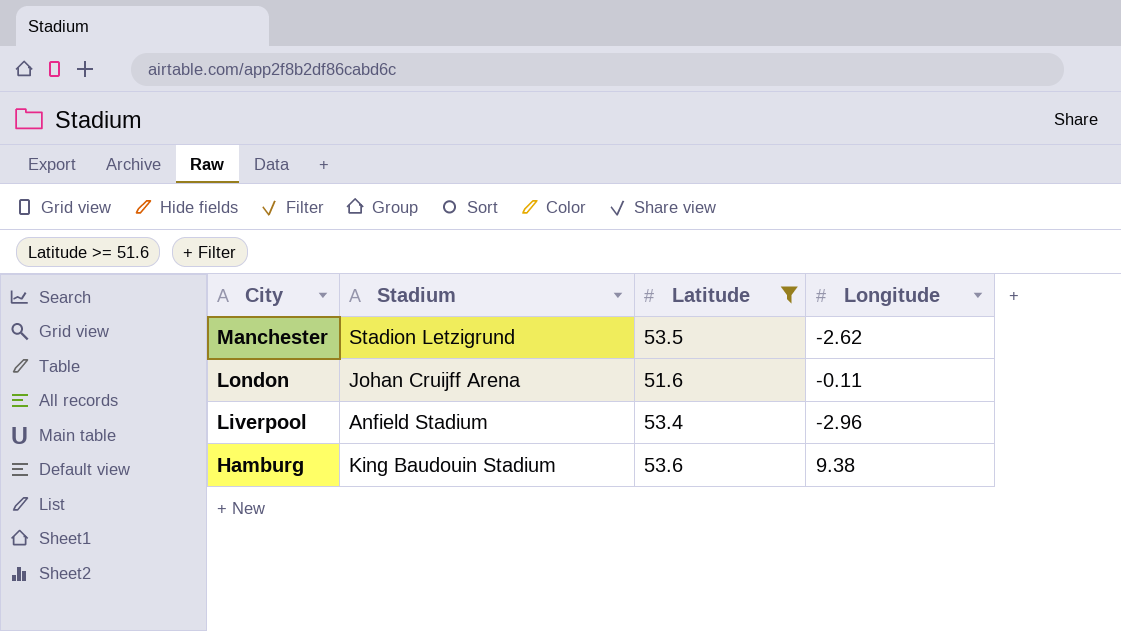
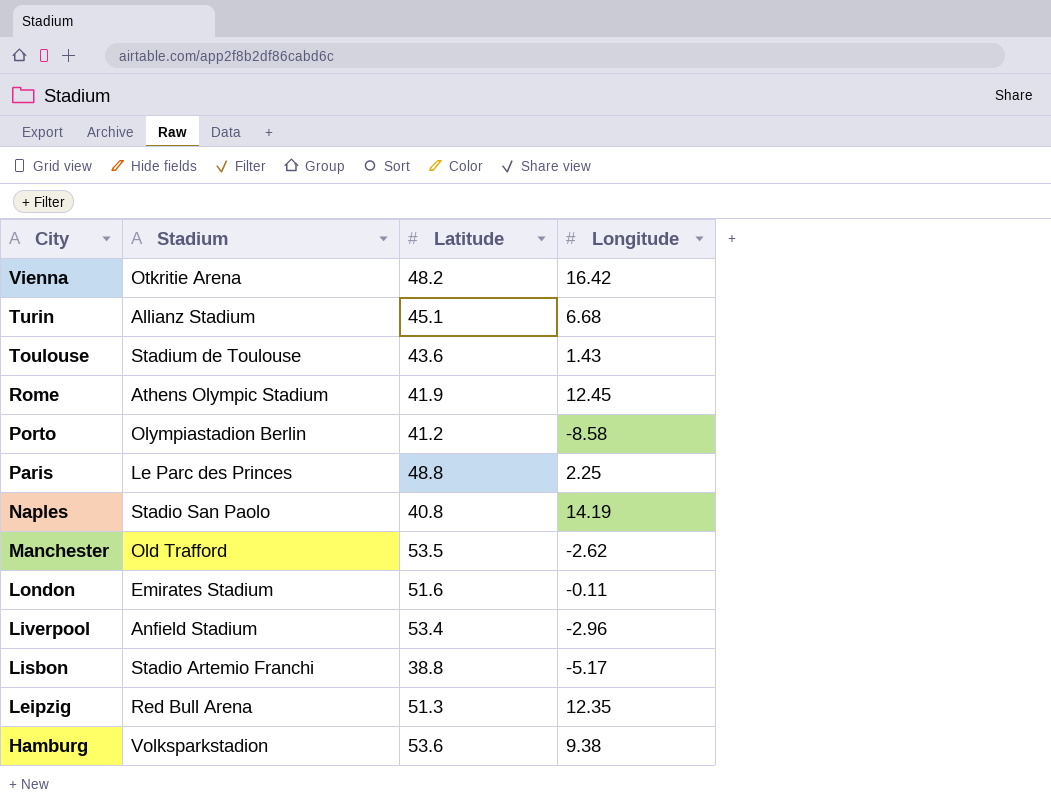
filter: Latitude >= 51.6 -> none
Manchester | Stadium: Stadion Letzigrund -> Old Trafford
London | Stadium: Johan Cruijff Arena -> Emirates Stadium
Hamburg | Stadium: King Baudouin Stadium -> Volksparkstadion

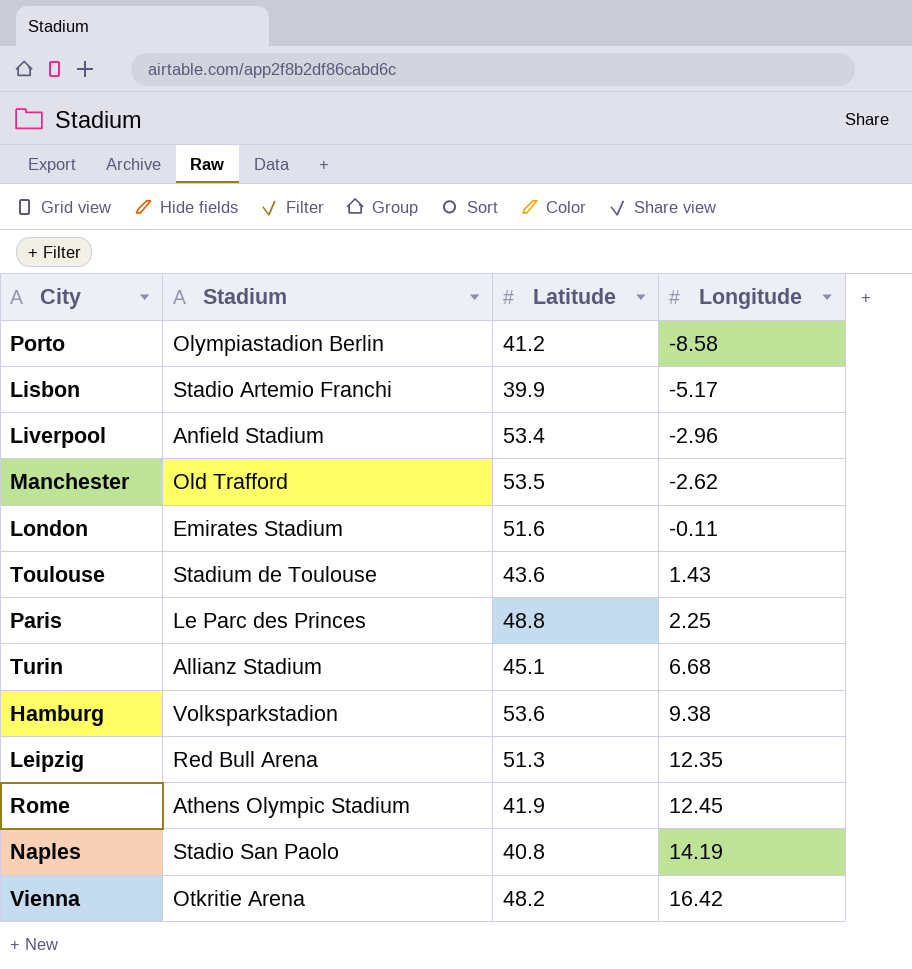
row order: City descending -> Longitude ascending
Lisbon | Latitude: 38.8 -> 39.9

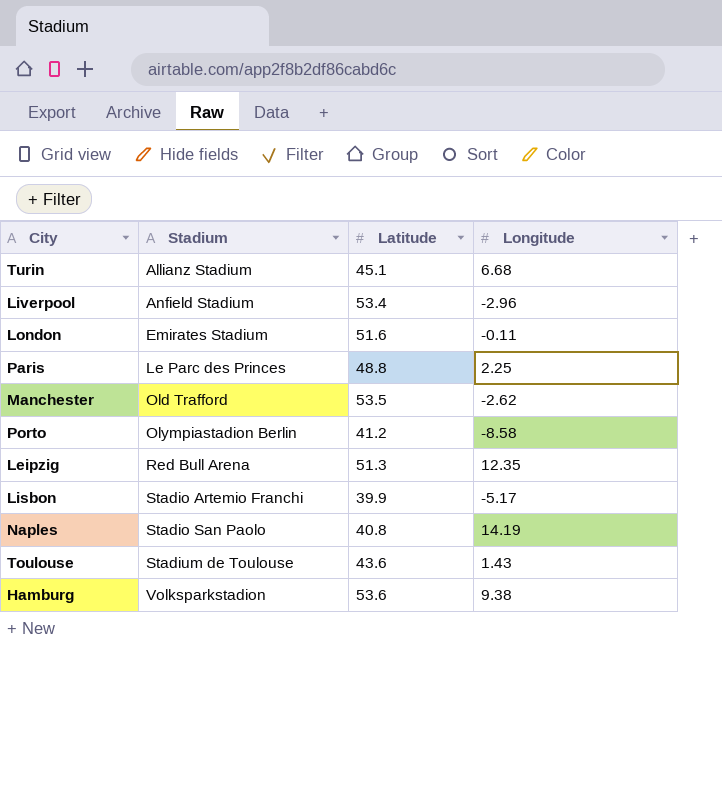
row order: Longitude ascending -> Stadium ascending
row Rome: Athens Olympic Stadium | 41.9 | 12.45 -> none
row Vienna: Otkritie Arena | 48.2 | 16.42 -> none

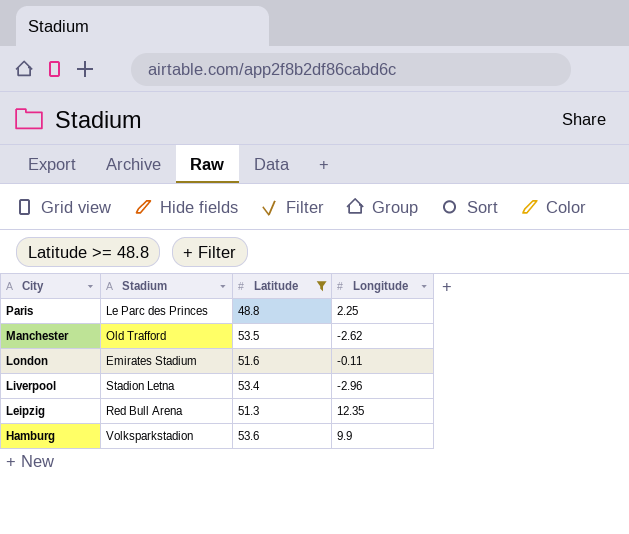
filter: none -> Latitude >= 48.8
row order: Stadium ascending -> City descending
Liverpool | Stadium: Anfield Stadium -> Stadion Letna
Hamburg | Longitude: 9.38 -> 9.9

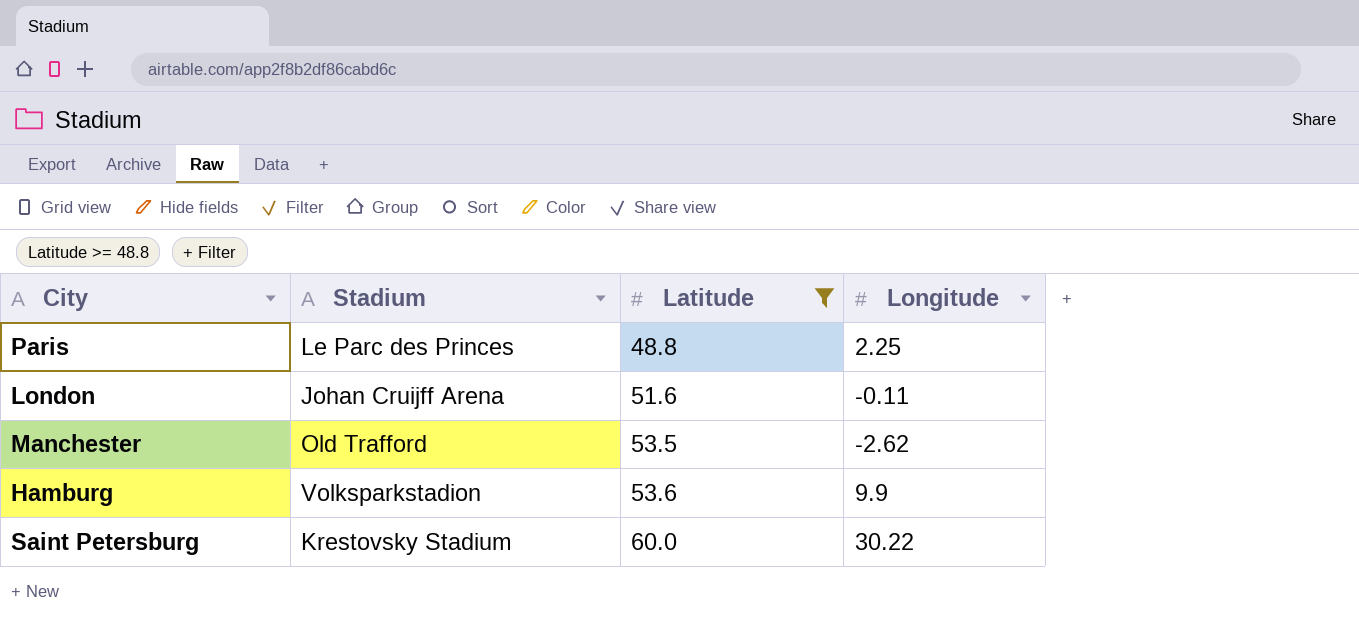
row order: City descending -> Latitude ascending
row Liverpool: Stadion Letna | 53.4 | -2.96 -> none
row Leipzig: Red Bull Arena | 51.3 | 12.35 -> none
London | Stadium: Emirates Stadium -> Johan Cruijff Arena
row Saint Petersburg: none -> Krestovsky Stadium | 60.0 | 30.22

